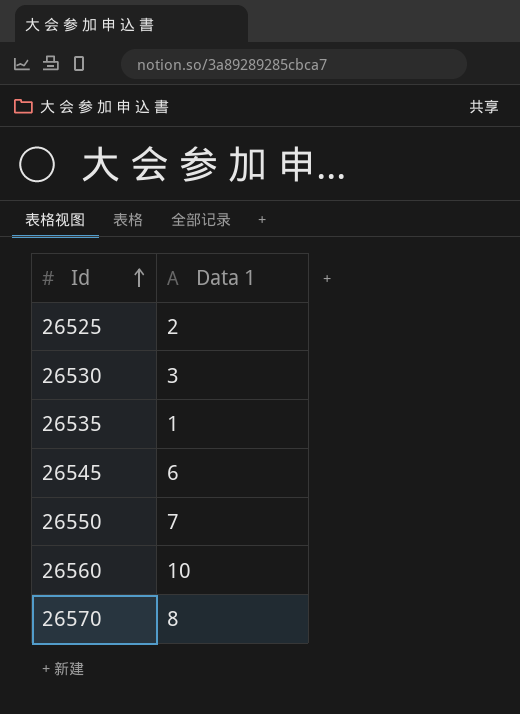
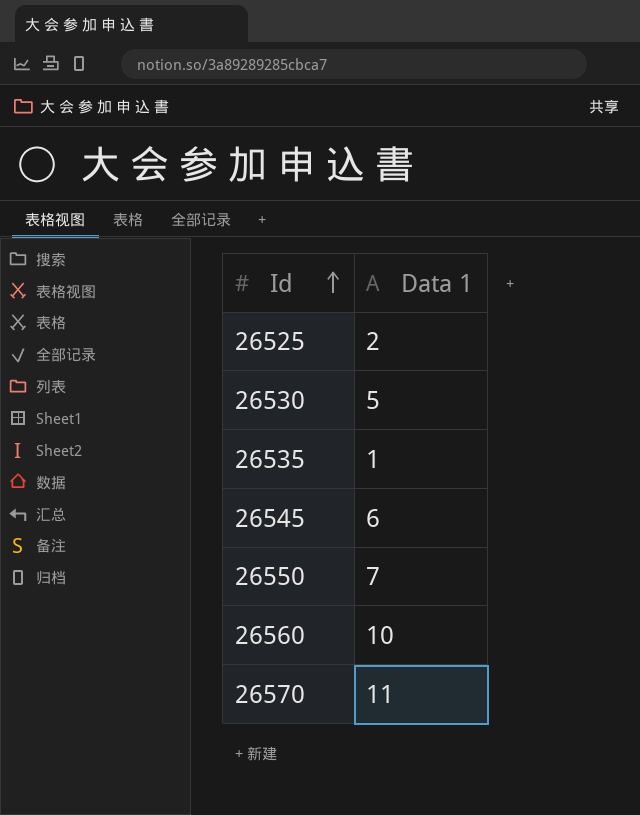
26530 | Data 1: 3 -> 5
26570 | Data 1: 8 -> 11

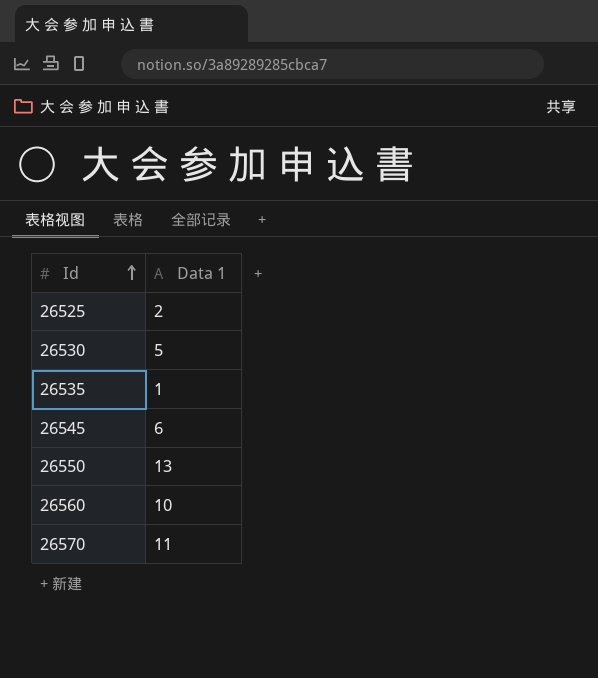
26550 | Data 1: 7 -> 13

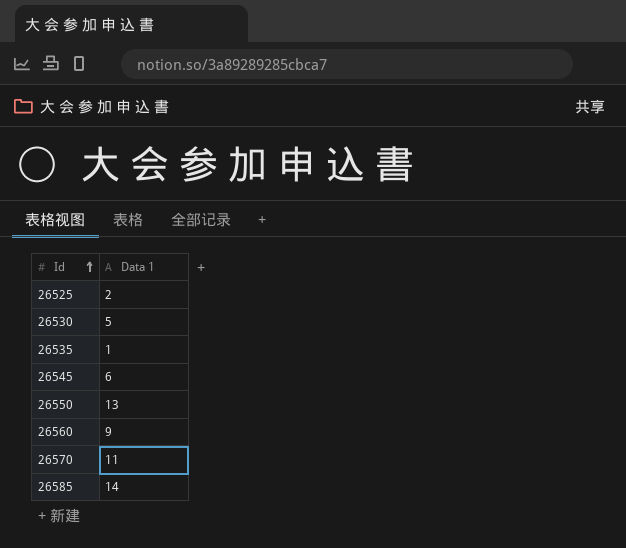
26560 | Data 1: 10 -> 9
row 26585: none -> 14

